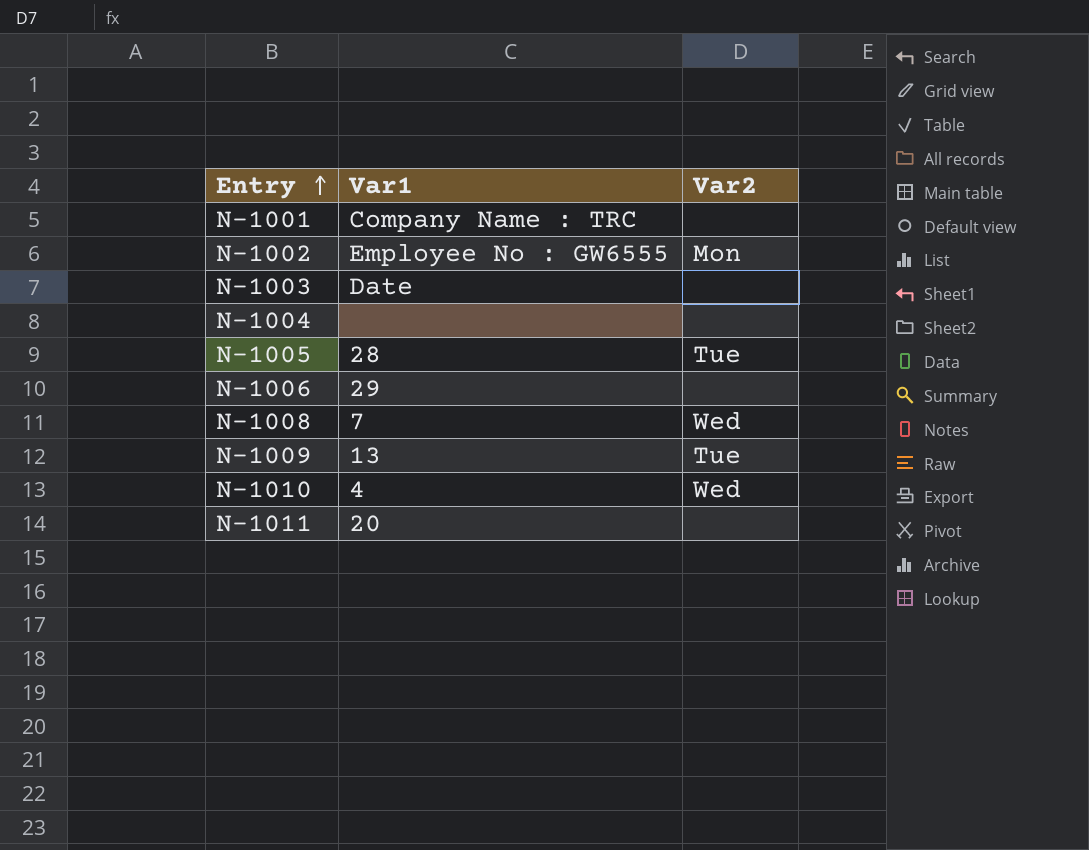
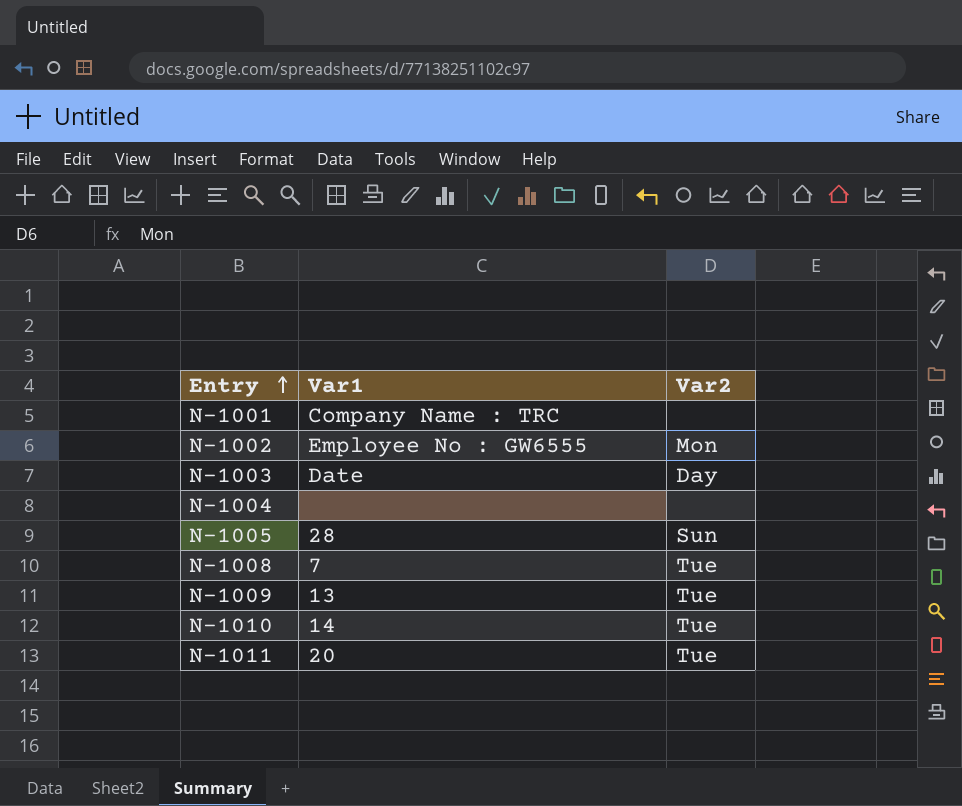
row N-1006: 29 | none -> none
N-1003 | Var2: none -> Day
N-1005 | Var2: Tue -> Sun
N-1008 | Var2: Wed -> Tue
N-1010 | Var1: 4 -> 14
N-1010 | Var2: Wed -> Tue
N-1011 | Var2: none -> Tue

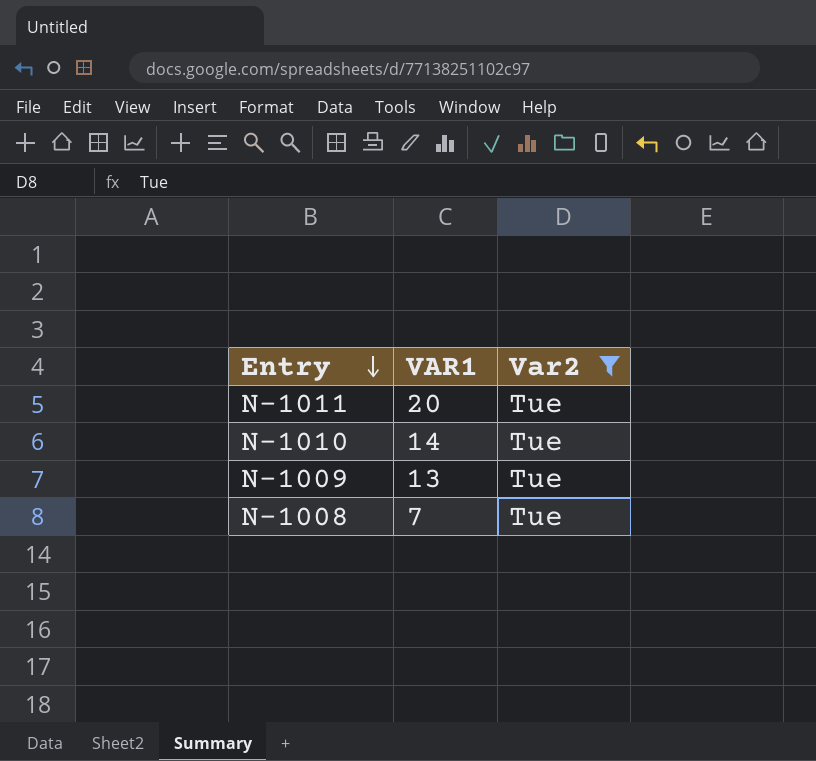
filter: none -> Var2 = Tue
row order: Entry ascending -> Entry descending
column name: Var1 -> VAR1

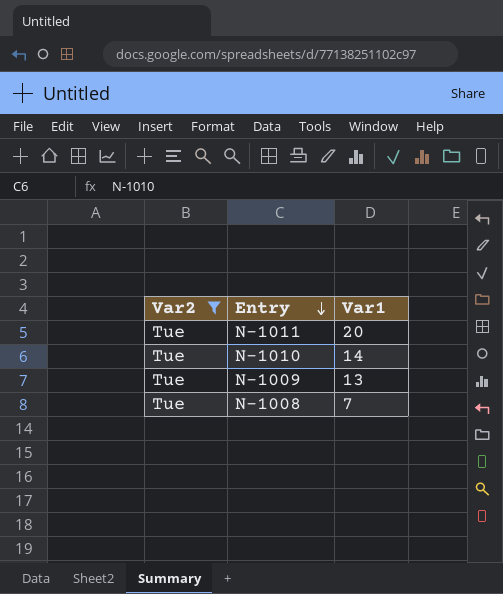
column Var2 | position: 3 -> 1
column name: VAR1 -> Var1

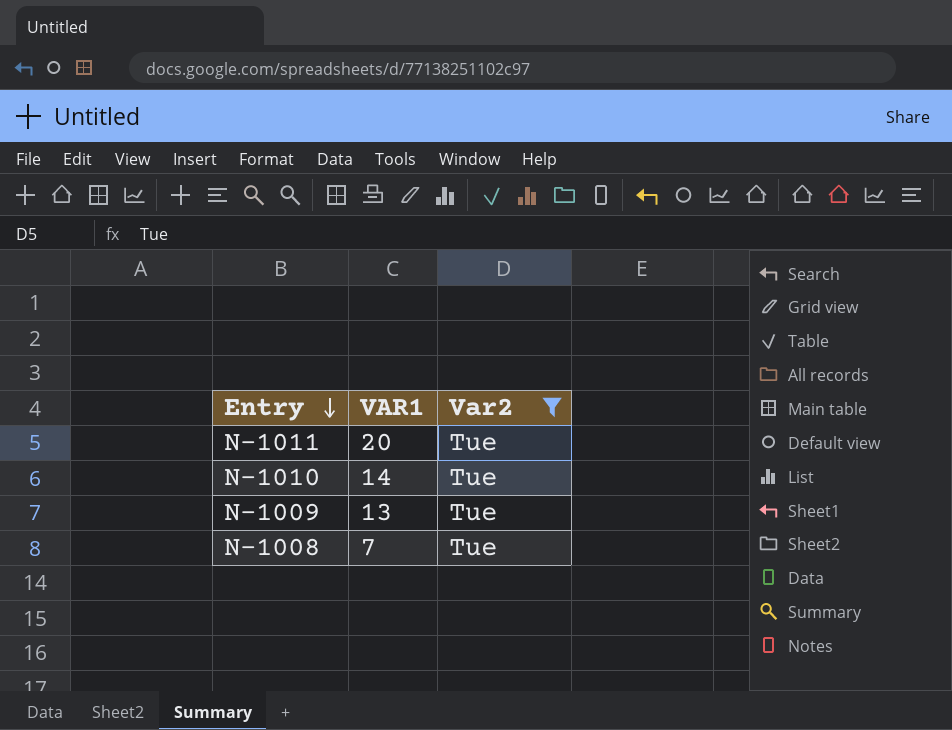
column name: Var1 -> VAR1
column Var2 | position: 1 -> 3

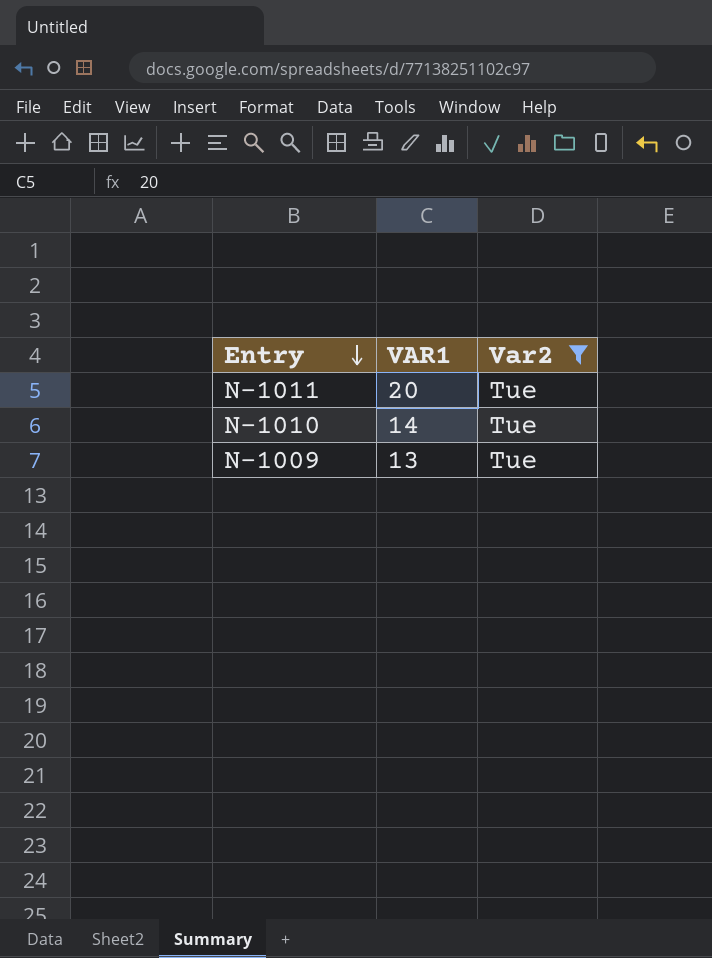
row N-1008: 7 | Tue -> none

